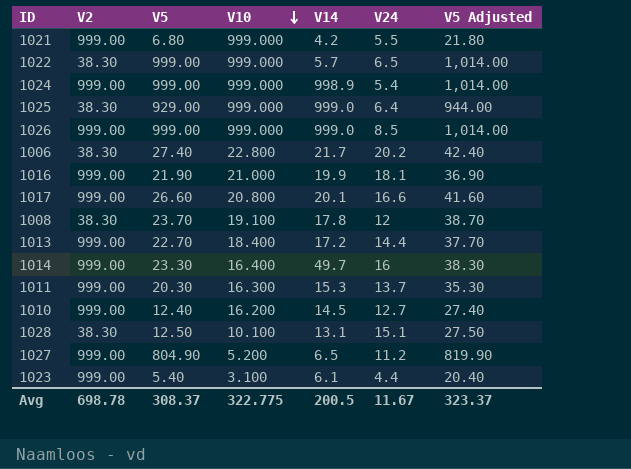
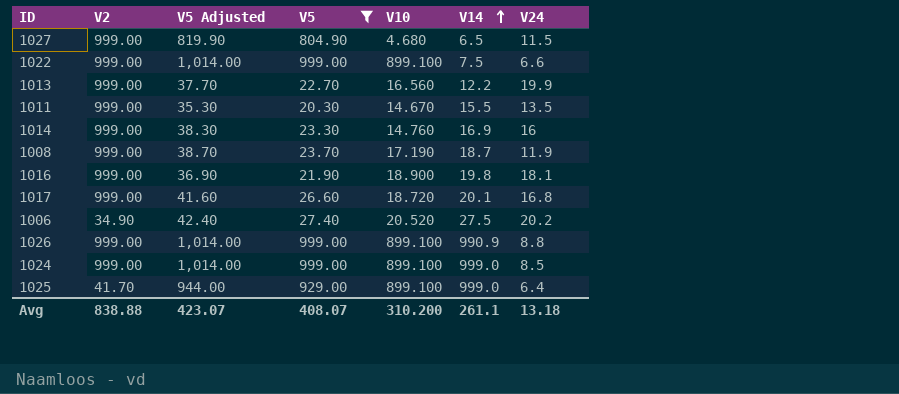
filter: none -> V5 >= 20.30
row order: V10 descending -> V14 ascending
column V5 Adjusted | position: 7 -> 3
1027 | V10: 5.200 -> 4.680
1027 | V24: 11.2 -> 11.5
1022 | V2: 38.30 -> 999.00
1022 | V10: 999.000 -> 899.100
1022 | V14: 5.7 -> 7.5
1022 | V24: 6.5 -> 6.6
1013 | V10: 18.400 -> 16.560
1013 | V14: 17.2 -> 12.2
1013 | V24: 14.4 -> 19.9
1011 | V10: 16.300 -> 14.670
1011 | V14: 15.3 -> 15.5
1011 | V24: 13.7 -> 13.5
1014 | V10: 16.400 -> 14.760
1014 | V14: 49.7 -> 16.9
1008 | V2: 38.30 -> 999.00
1008 | V10: 19.100 -> 17.190
1008 | V14: 17.8 -> 18.7
1008 | V24: 12 -> 11.9
1016 | V10: 21.000 -> 18.900
1016 | V14: 19.9 -> 19.8
1017 | V10: 20.800 -> 18.720
1017 | V24: 16.6 -> 16.8
1006 | V2: 38.30 -> 34.90
1006 | V10: 22.800 -> 20.520
1006 | V14: 21.7 -> 27.5
1026 | V10: 999.000 -> 899.100
1026 | V14: 999.0 -> 990.9
1026 | V24: 8.5 -> 8.8
1024 | V10: 999.000 -> 899.100
1024 | V14: 998.9 -> 999.0
1024 | V24: 5.4 -> 8.5
1025 | V2: 38.30 -> 41.70
1025 | V10: 999.000 -> 899.100
Avg | V2: 698.78 -> 838.88
Avg | V5 Adjusted: 323.37 -> 423.07
Avg | V5: 308.37 -> 408.07
Avg | V10: 322.775 -> 310.200
Avg | V14: 200.5 -> 261.1
Avg | V24: 11.67 -> 13.18

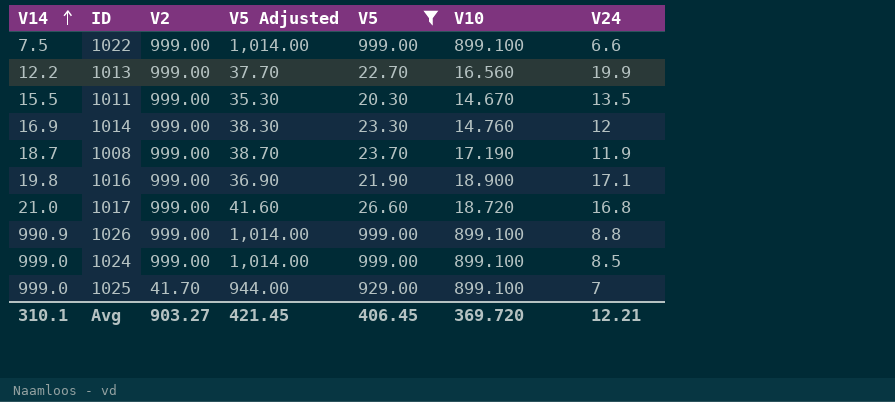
column V14 | position: 6 -> 1
row 1027: 999.00 | 819.90 | 804.90 | 4.680 | 6.5 | 11.5 -> none
row 1006: 34.90 | 42.40 | 27.40 | 20.520 | 27.5 | 20.2 -> none
1014 | V24: 16 -> 12
1016 | V24: 18.1 -> 17.1
1017 | V14: 20.1 -> 21.0
1025 | V24: 6.4 -> 7
Avg | V14: 261.1 -> 310.1
Avg | V2: 838.88 -> 903.27
Avg | V5 Adjusted: 423.07 -> 421.45
Avg | V5: 408.07 -> 406.45
Avg | V10: 310.200 -> 369.720
Avg | V24: 13.18 -> 12.21

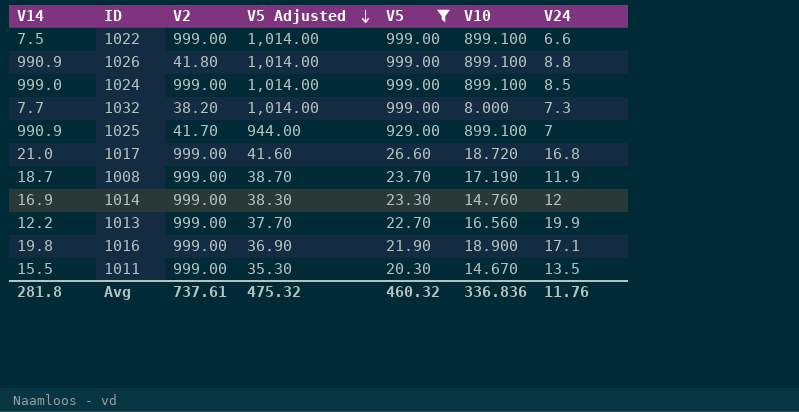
row order: V14 ascending -> V5 Adjusted descending
1026 | V2: 999.00 -> 41.80
row 1032: none -> 7.7 | 38.20 | 1,014.00 | 999.00 | 8.000 | 7.3
1025 | V14: 999.0 -> 990.9
Avg | V14: 310.1 -> 281.8
Avg | V2: 903.27 -> 737.61
Avg | V5 Adjusted: 421.45 -> 475.32
Avg | V5: 406.45 -> 460.32
Avg | V10: 369.720 -> 336.836
Avg | V24: 12.21 -> 11.76

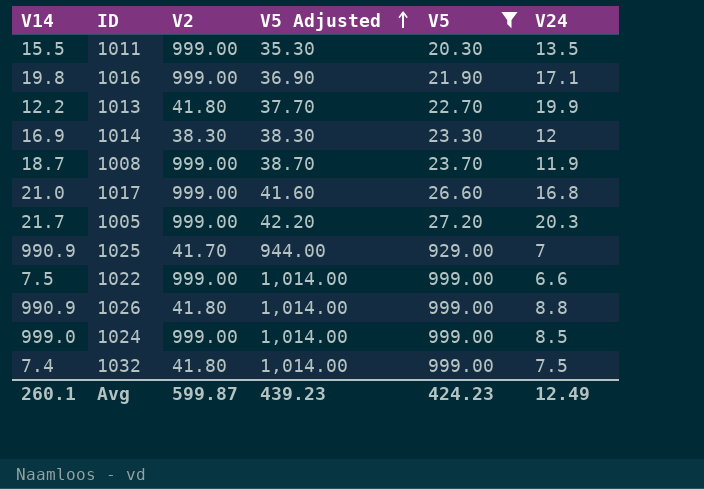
row order: V5 Adjusted descending -> V5 Adjusted ascending
column V10 | position: 6 -> none
1013 | V2: 999.00 -> 41.80
1014 | V2: 999.00 -> 38.30
row 1005: none -> 21.7 | 999.00 | 42.20 | 27.20 | 20.3
1032 | V14: 7.7 -> 7.4
1032 | V2: 38.20 -> 41.80
1032 | V24: 7.3 -> 7.5
Avg | V14: 281.8 -> 260.1
Avg | V2: 737.61 -> 599.87
Avg | V5 Adjusted: 475.32 -> 439.23
Avg | V5: 460.32 -> 424.23
Avg | V24: 11.76 -> 12.49

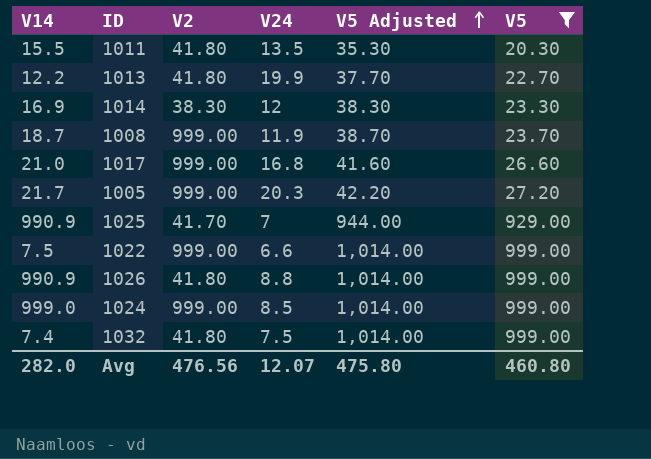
column V24 | position: 6 -> 4
row 1016: 19.8 | 999.00 | 36.90 | 21.90 | 17.1 -> none
1011 | V2: 999.00 -> 41.80
Avg | V14: 260.1 -> 282.0
Avg | V2: 599.87 -> 476.56
Avg | V24: 12.49 -> 12.07
Avg | V5 Adjusted: 439.23 -> 475.80
Avg | V5: 424.23 -> 460.80

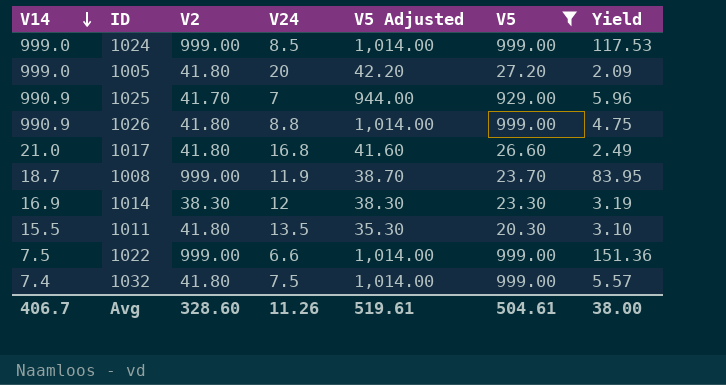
row order: V5 Adjusted ascending -> V14 descending
column Yield | formula: none -> [V2] / [V24]
row 1013: 12.2 | 41.80 | 19.9 | 37.70 | 22.70 -> none
1005 | V14: 21.7 -> 999.0
1005 | V2: 999.00 -> 41.80
1005 | V24: 20.3 -> 20
1017 | V2: 999.00 -> 41.80
Avg | V14: 282.0 -> 406.7
Avg | V2: 476.56 -> 328.60
Avg | V24: 12.07 -> 11.26
Avg | V5 Adjusted: 475.80 -> 519.61
Avg | V5: 460.80 -> 504.61

